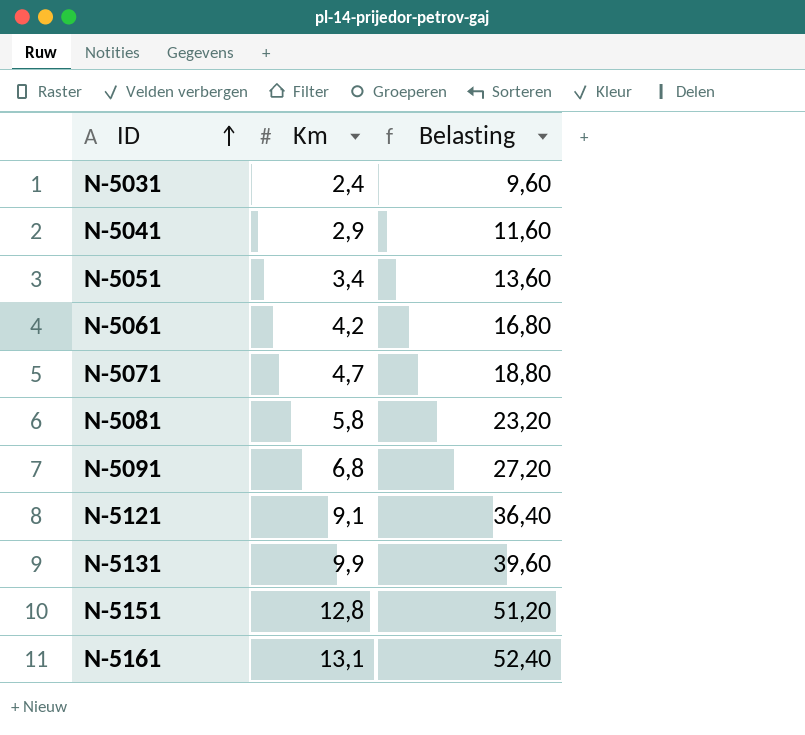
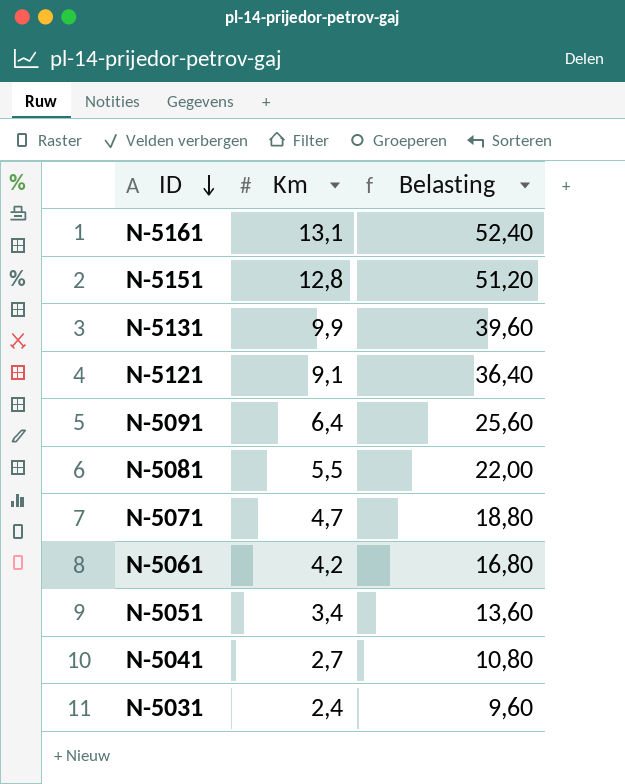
row order: ID ascending -> ID descending
N-5091 | Km: 6,8 -> 6,4
N-5091 | Belasting: 27,20 -> 25,60
N-5081 | Km: 5,8 -> 5,5
N-5081 | Belasting: 23,20 -> 22,00
N-5041 | Km: 2,9 -> 2,7
N-5041 | Belasting: 11,60 -> 10,80

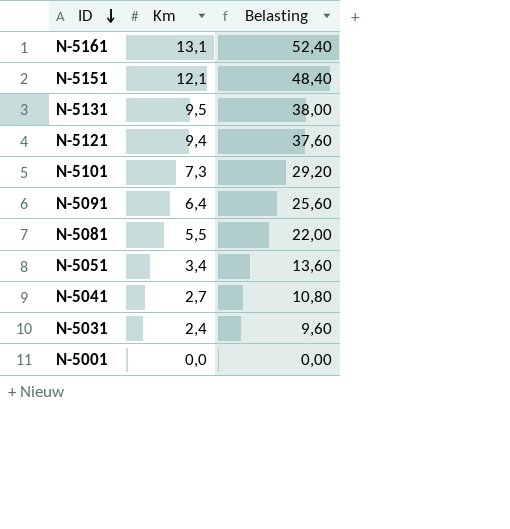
row N-5071: 4,7 | 18,80 -> none
row N-5061: 4,2 | 16,80 -> none
N-5151 | Km: 12,8 -> 12,1
N-5151 | Belasting: 51,20 -> 48,40
N-5131 | Km: 9,9 -> 9,5
N-5131 | Belasting: 39,60 -> 38,00
N-5121 | Km: 9,1 -> 9,4
N-5121 | Belasting: 36,40 -> 37,60
row N-5101: none -> 7,3 | 29,20
row N-5001: none -> 0,0 | 0,00

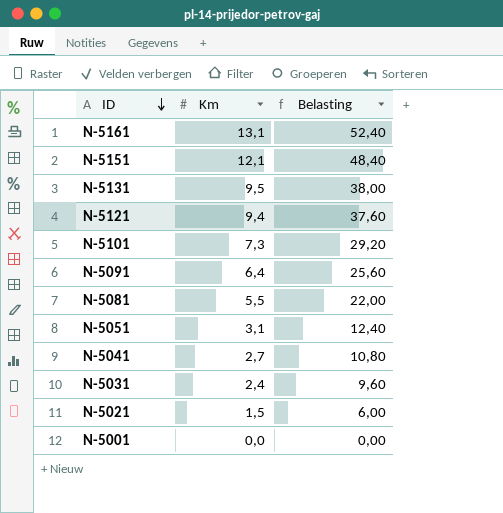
N-5051 | Km: 3,4 -> 3,1
N-5051 | Belasting: 13,60 -> 12,40
row N-5021: none -> 1,5 | 6,00

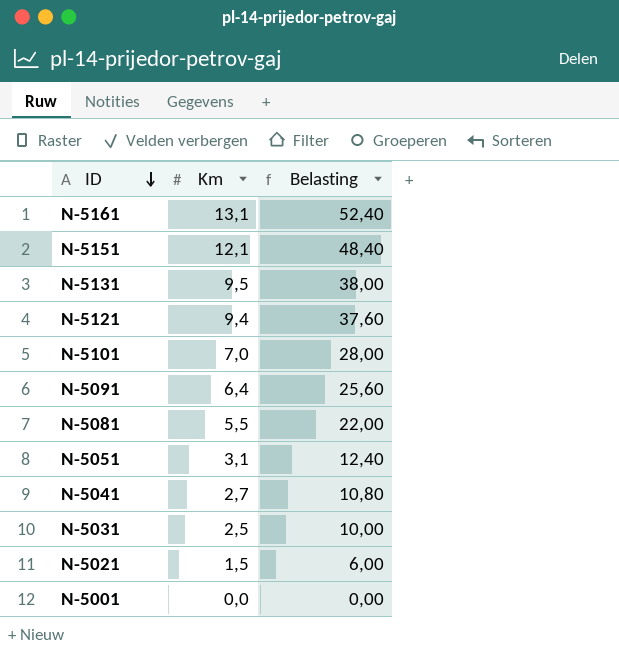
N-5101 | Km: 7,3 -> 7,0
N-5101 | Belasting: 29,20 -> 28,00
N-5031 | Km: 2,4 -> 2,5
N-5031 | Belasting: 9,60 -> 10,00

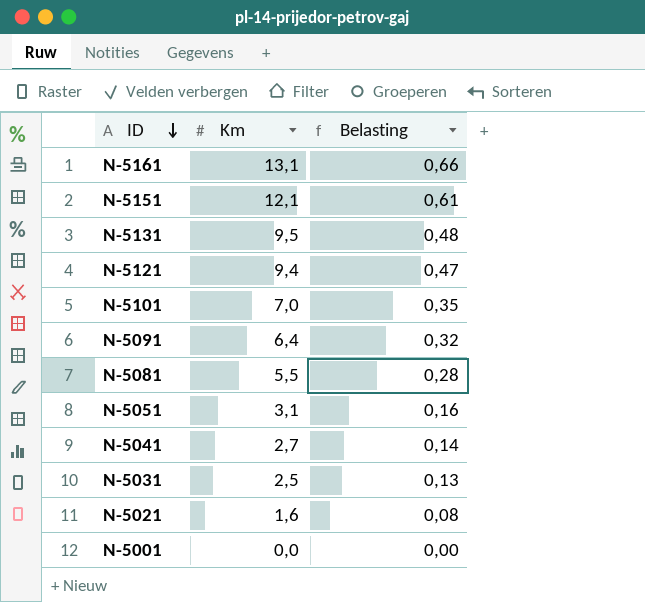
column Belasting | formula: [Km] * 4 -> [Km] * 0,05
N-5021 | Km: 1,5 -> 1,6

